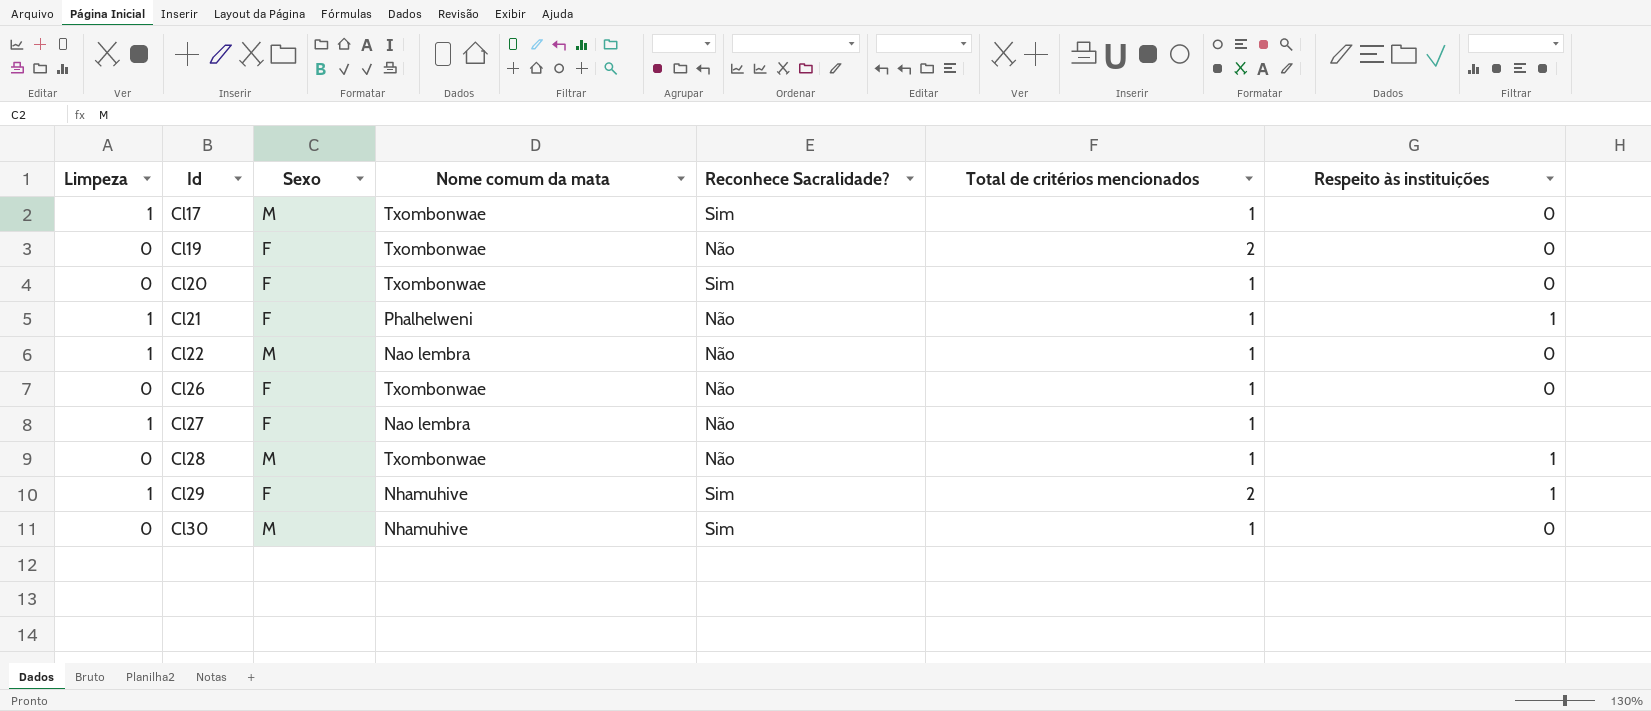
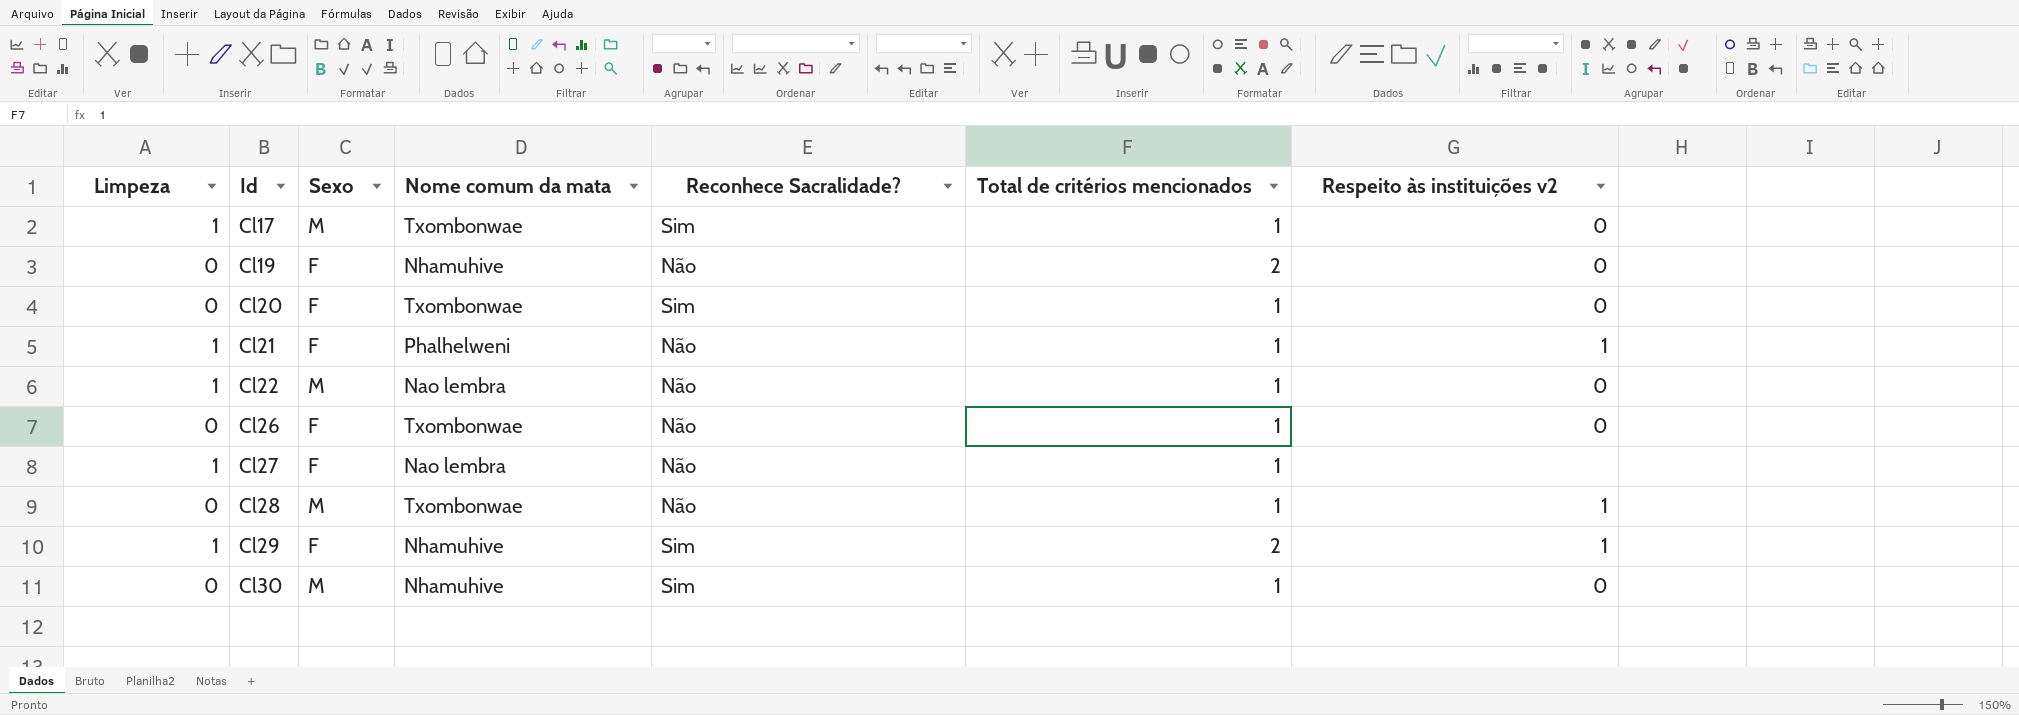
column name: Respeito às instituições -> Respeito às instituições v2
Cl19 | Nome comum da mata: Txombonwae -> Nhamuhive

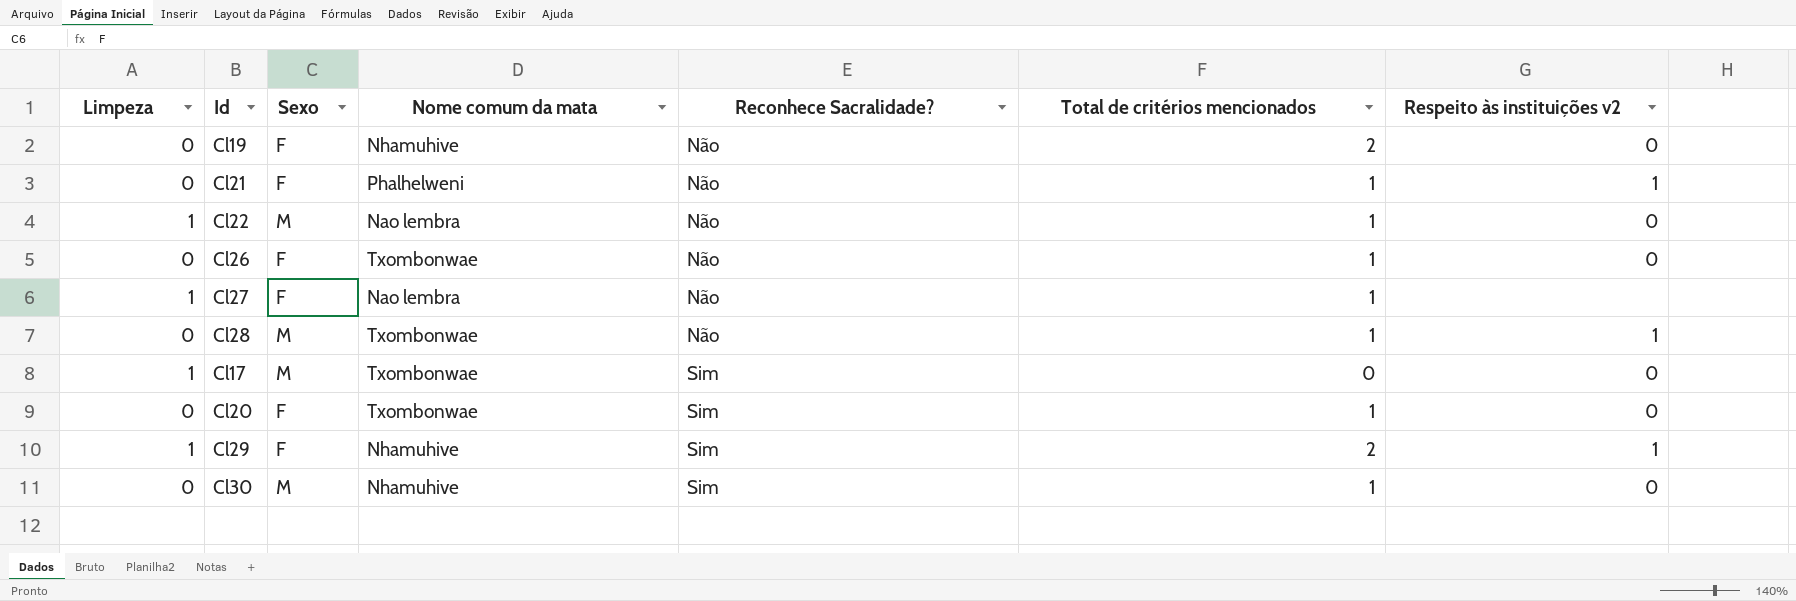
row order: Id ascending -> Reconhece Sacralidade? ascending
Cl21 | Limpeza: 1 -> 0
Cl17 | Total de critérios mencionados: 1 -> 0

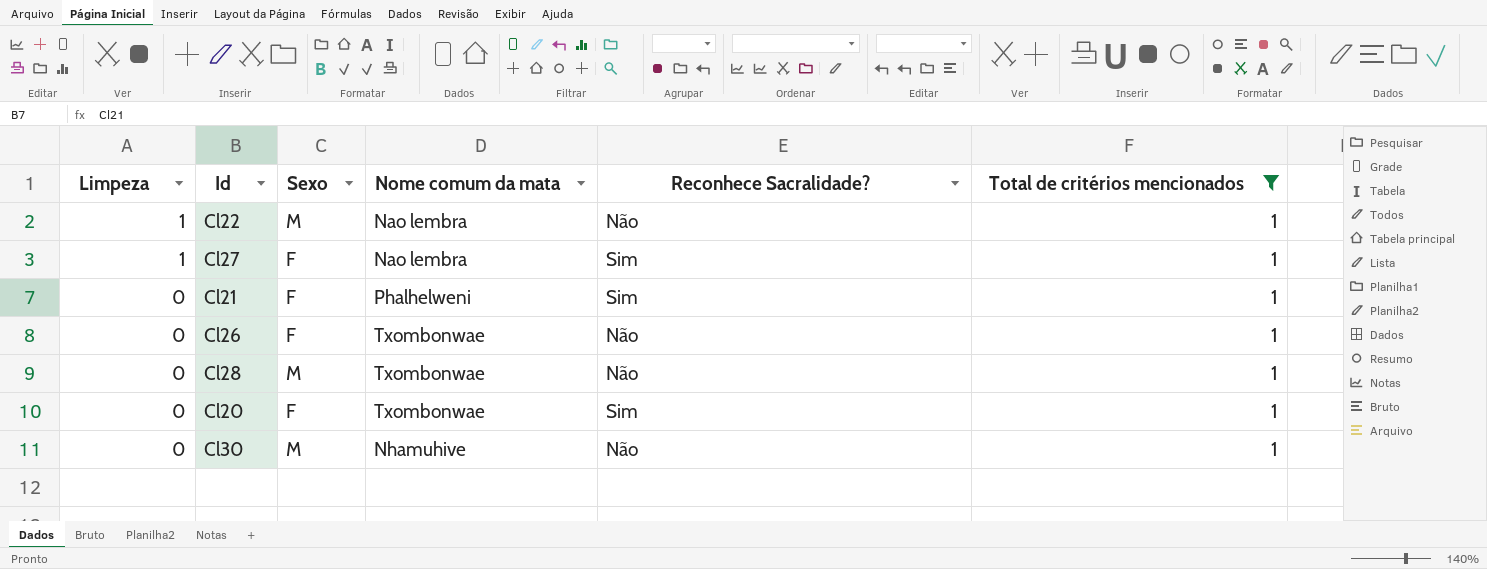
filter: none -> Total de critérios mencionados = 1
row order: Reconhece Sacralidade? ascending -> Limpeza descending
column Respeito às instituições v2 | position: 7 -> none
Cl27 | Reconhece Sacralidade?: Não -> Sim
Cl21 | Reconhece Sacralidade?: Não -> Sim
Cl30 | Reconhece Sacralidade?: Sim -> Não

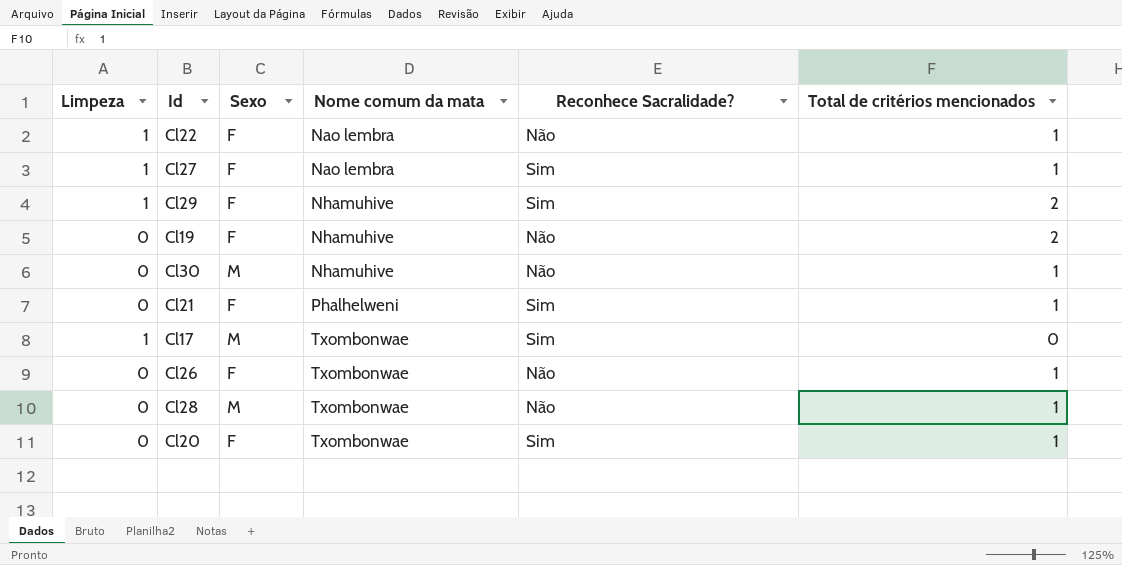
filter: Total de critérios mencionados = 1 -> none
row order: Limpeza descending -> Nome comum da mata ascending
Cl22 | Sexo: M -> F

